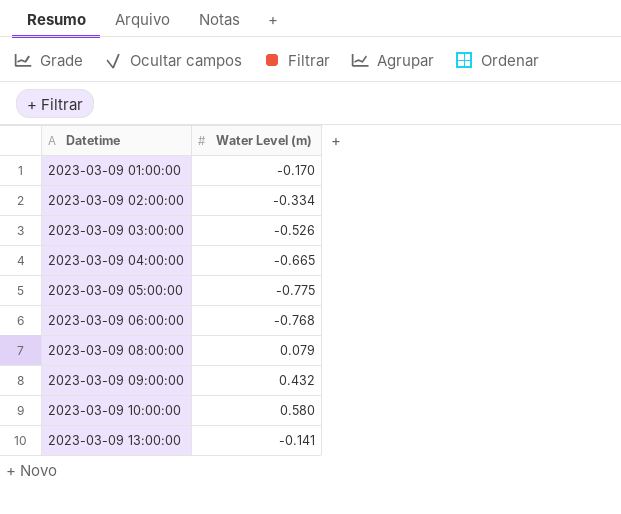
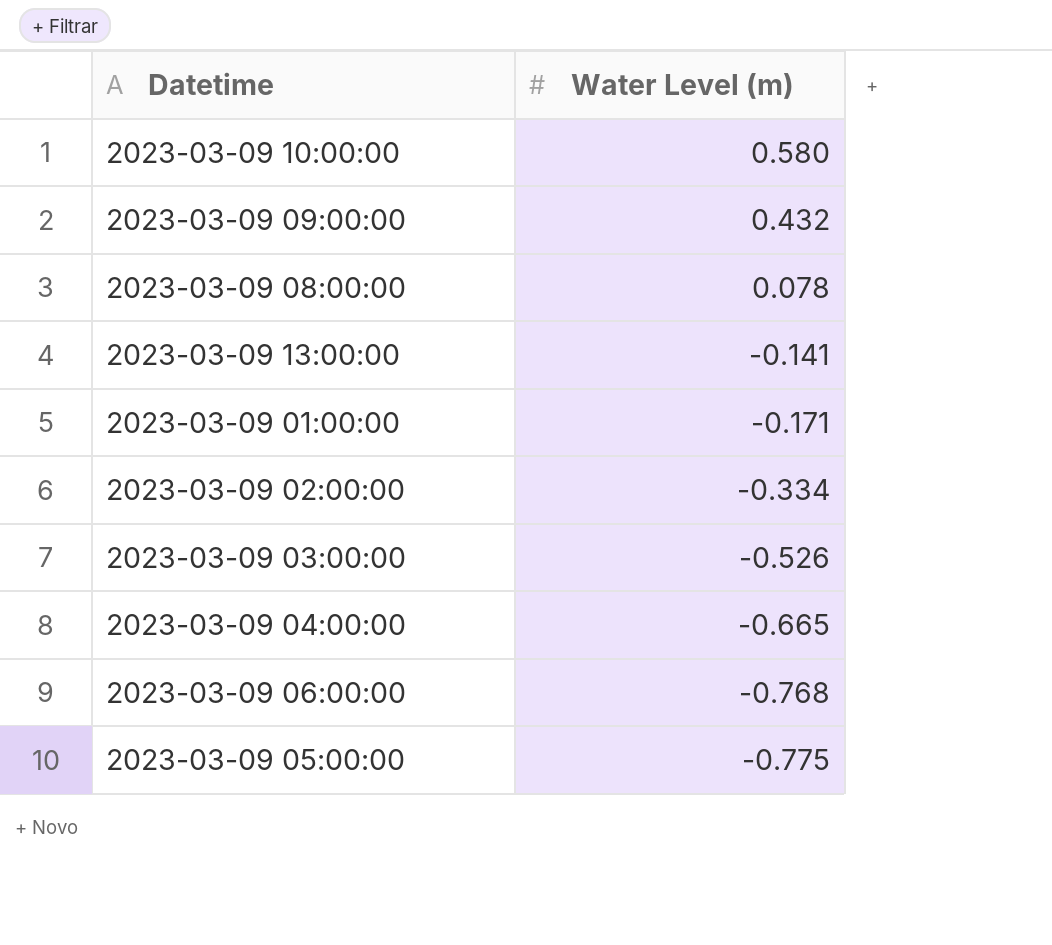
row order: Datetime ascending -> Water Level (m) descending
2023-03-09 08:00:00 | Water Level (m): 0.079 -> 0.078
2023-03-09 01:00:00 | Water Level (m): -0.170 -> -0.171

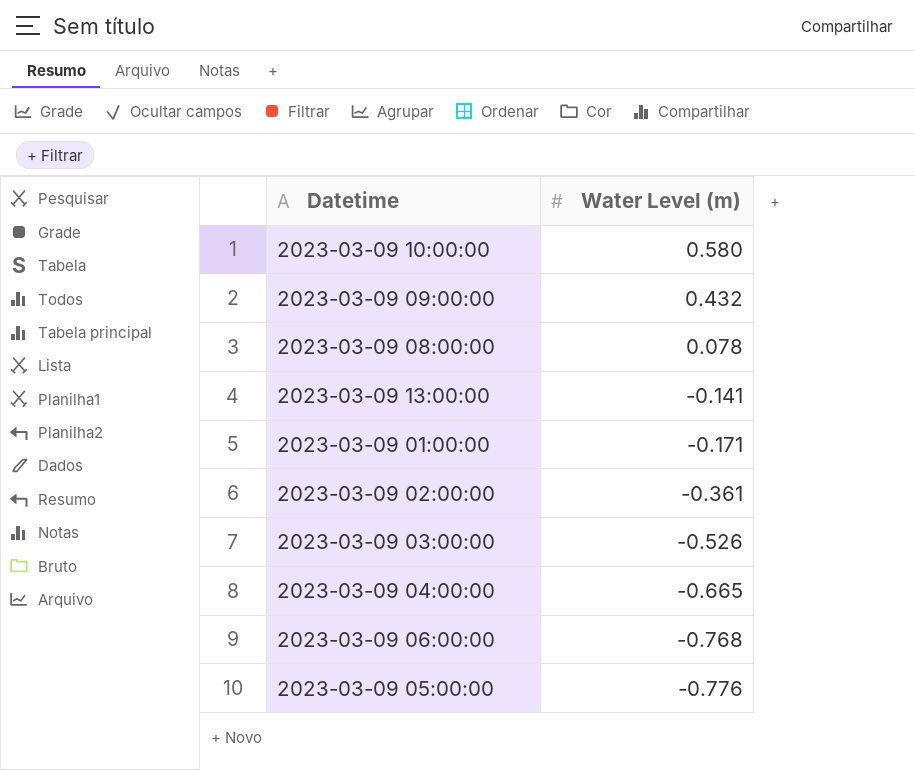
2023-03-09 02:00:00 | Water Level (m): -0.334 -> -0.361
2023-03-09 05:00:00 | Water Level (m): -0.775 -> -0.776

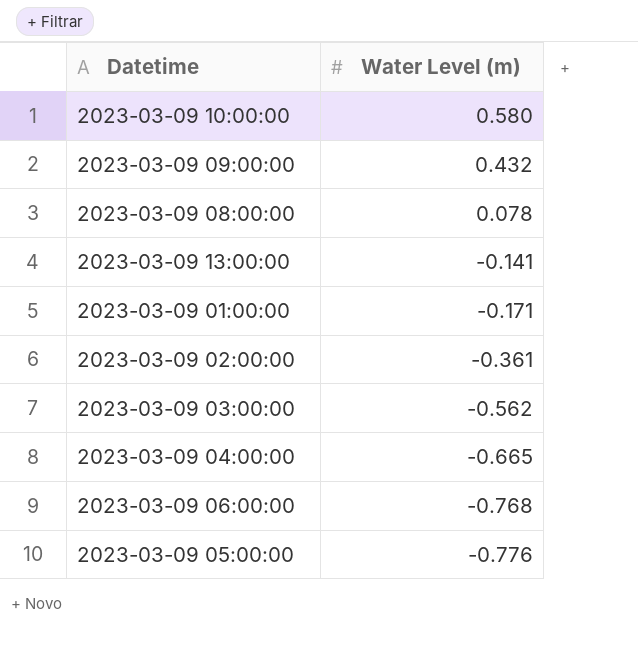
2023-03-09 03:00:00 | Water Level (m): -0.526 -> -0.562

